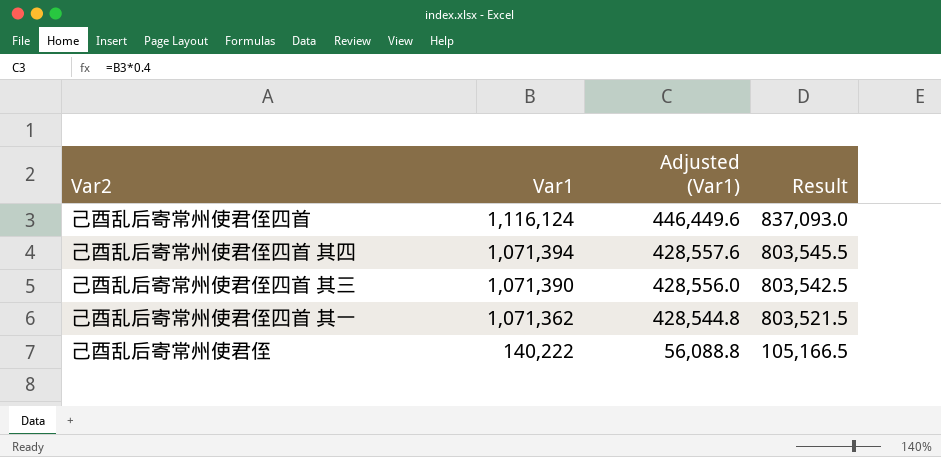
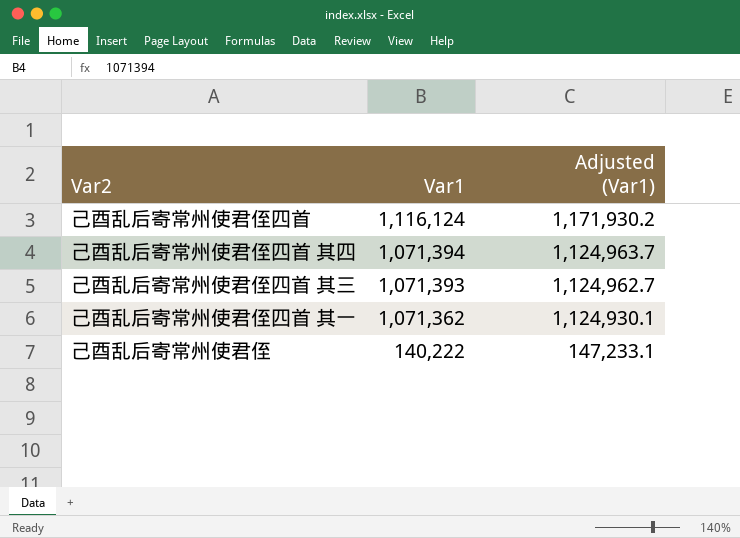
column Result | formula: [Var1] * 0.75 -> none
column Adjusted (Var1) | formula: [Var1] * 0.4 -> [Var1] * 1.05
己酉乱后寄常州使君侄四首 其三 | Var1: 1,071,390 -> 1,071,393

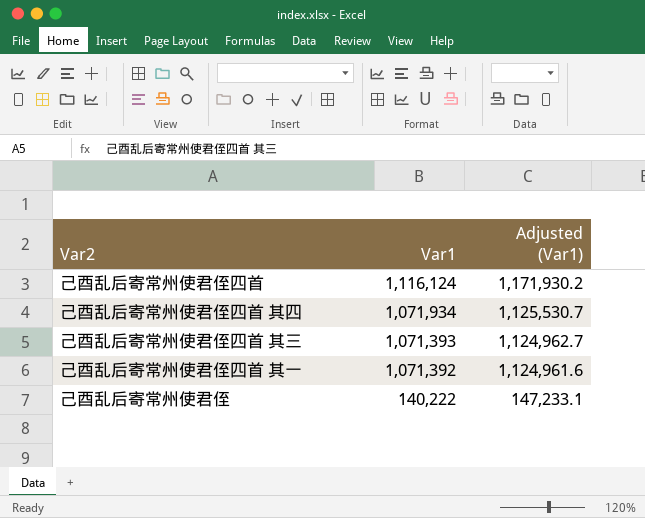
己酉乱后寄常州使君侄四首 其四 | Var1: 1,071,394 -> 1,071,934
己酉乱后寄常州使君侄四首 其四 | Adjusted (Var1): 1,124,963.7 -> 1,125,530.7
己酉乱后寄常州使君侄四首 其一 | Var1: 1,071,362 -> 1,071,392
己酉乱后寄常州使君侄四首 其一 | Adjusted (Var1): 1,124,930.1 -> 1,124,961.6

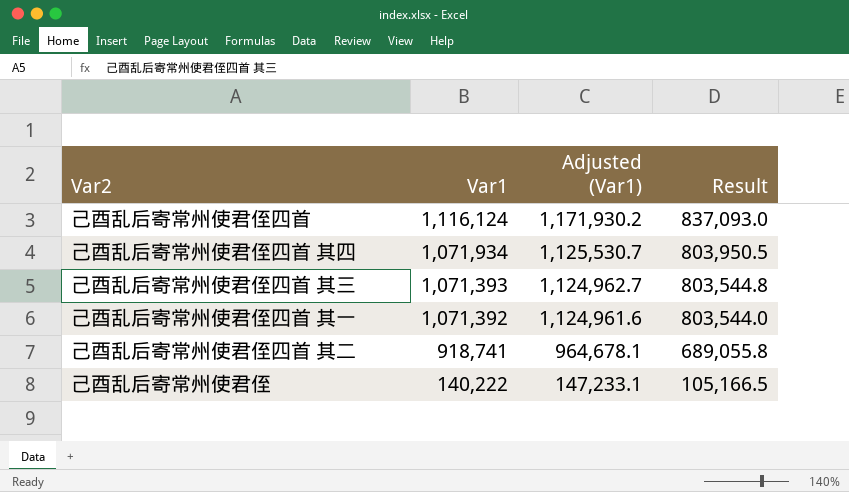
column Result | formula: none -> [Var1] * 0.75
row 己酉乱后寄常州使君侄四首 其二: none -> 918,741 | 964,678.1 | 689,055.8

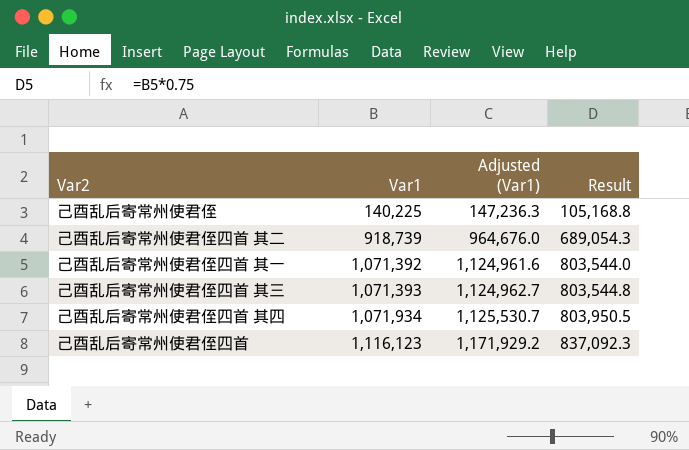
row order: Var1 descending -> Var1 ascending
己酉乱后寄常州使君侄 | Var1: 140,222 -> 140,225
己酉乱后寄常州使君侄 | Adjusted (Var1): 147,233.1 -> 147,236.3
己酉乱后寄常州使君侄 | Result: 105,166.5 -> 105,168.8
己酉乱后寄常州使君侄四首 其二 | Var1: 918,741 -> 918,739
己酉乱后寄常州使君侄四首 其二 | Adjusted (Var1): 964,678.1 -> 964,676.0
己酉乱后寄常州使君侄四首 其二 | Result: 689,055.8 -> 689,054.3
己酉乱后寄常州使君侄四首 | Var1: 1,116,124 -> 1,116,123
己酉乱后寄常州使君侄四首 | Adjusted (Var1): 1,171,930.2 -> 1,171,929.2
己酉乱后寄常州使君侄四首 | Result: 837,093.0 -> 837,092.3

